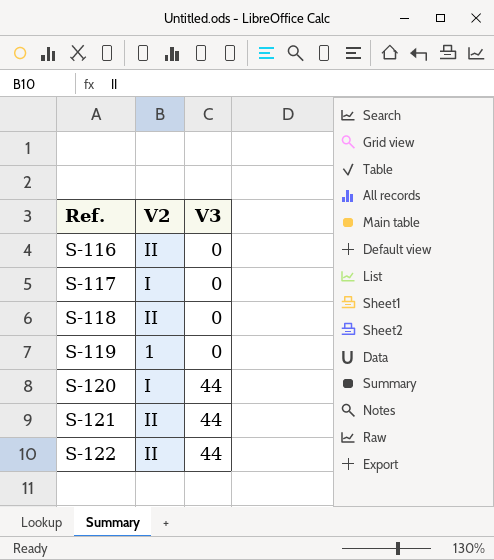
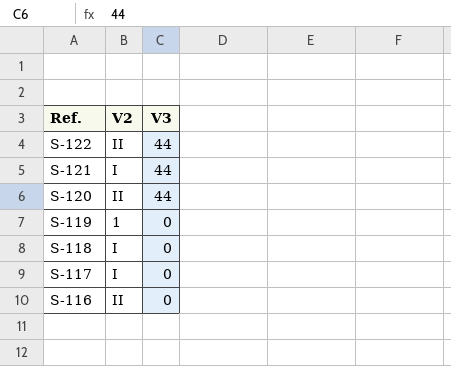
row order: Ref. ascending -> Ref. descending
S-121 | V2: II -> I
S-120 | V2: I -> II
S-118 | V2: II -> I

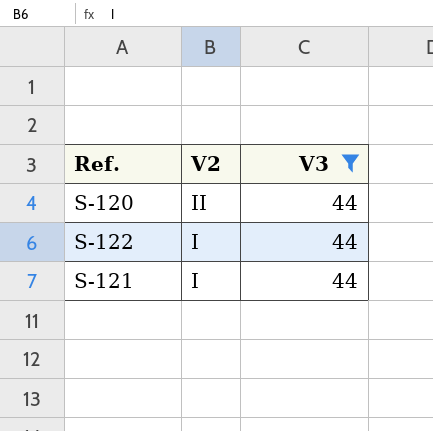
filter: none -> V3 = 44
row order: Ref. descending -> V2 descending
S-122 | V2: II -> I

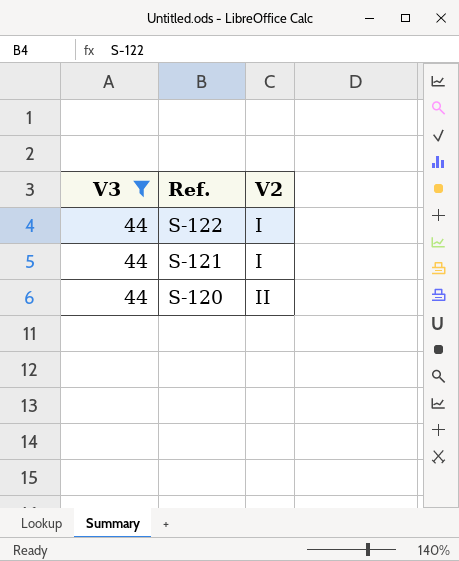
row order: V2 descending -> Ref. descending
column V3 | position: 3 -> 1

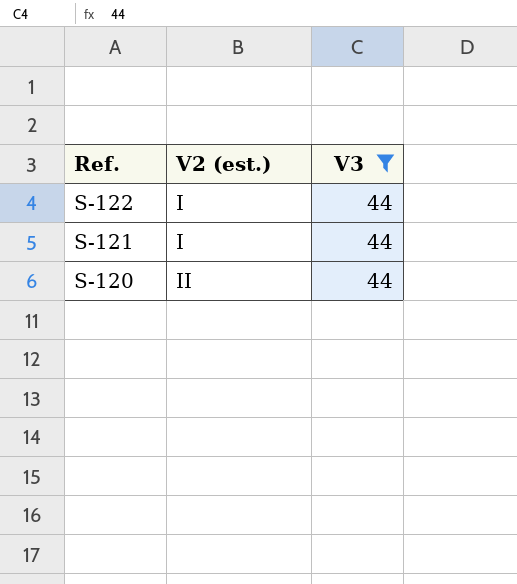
column name: V2 -> V2 (est.)
column V3 | position: 1 -> 3

